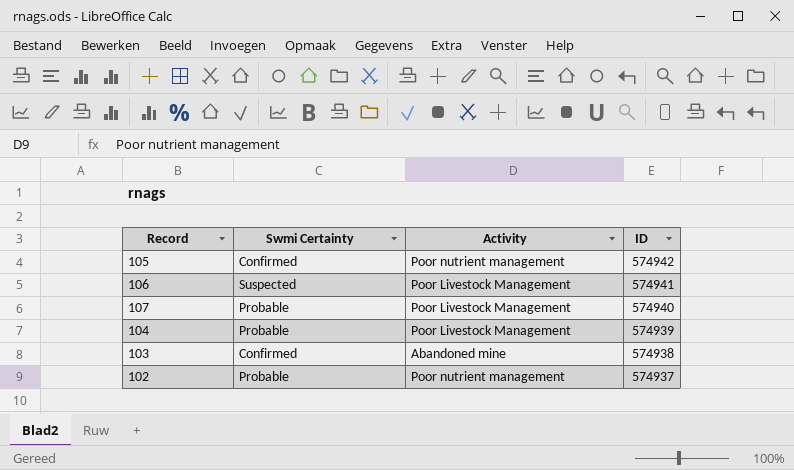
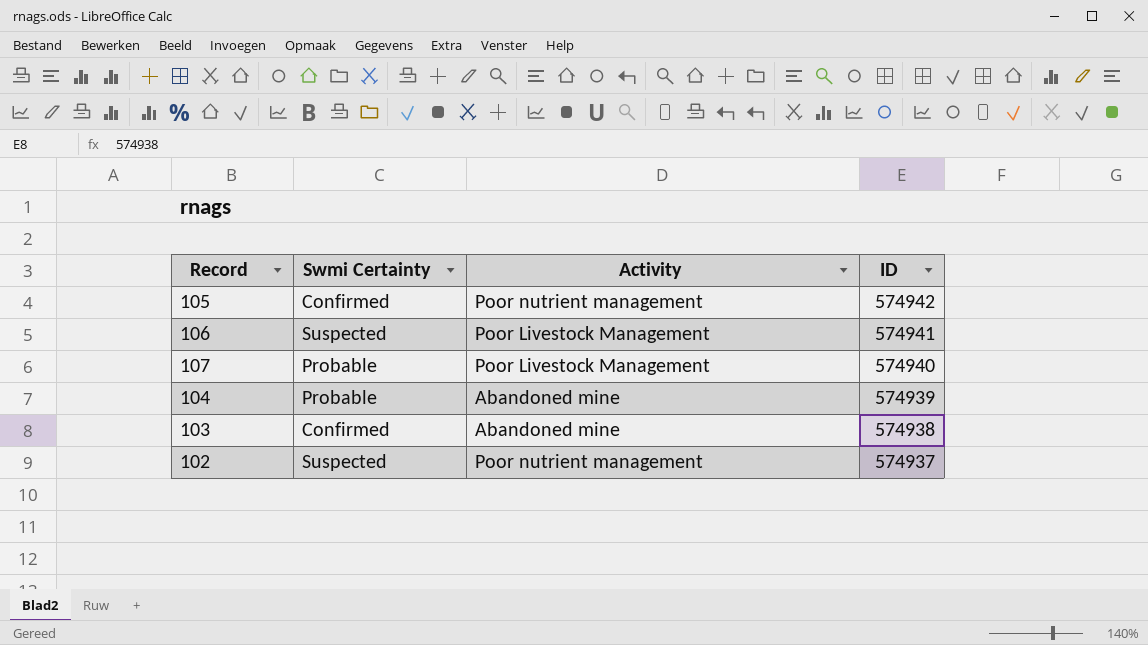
104 | Activity: Poor Livestock Management -> Abandoned mine
102 | Swmi Certainty: Probable -> Suspected

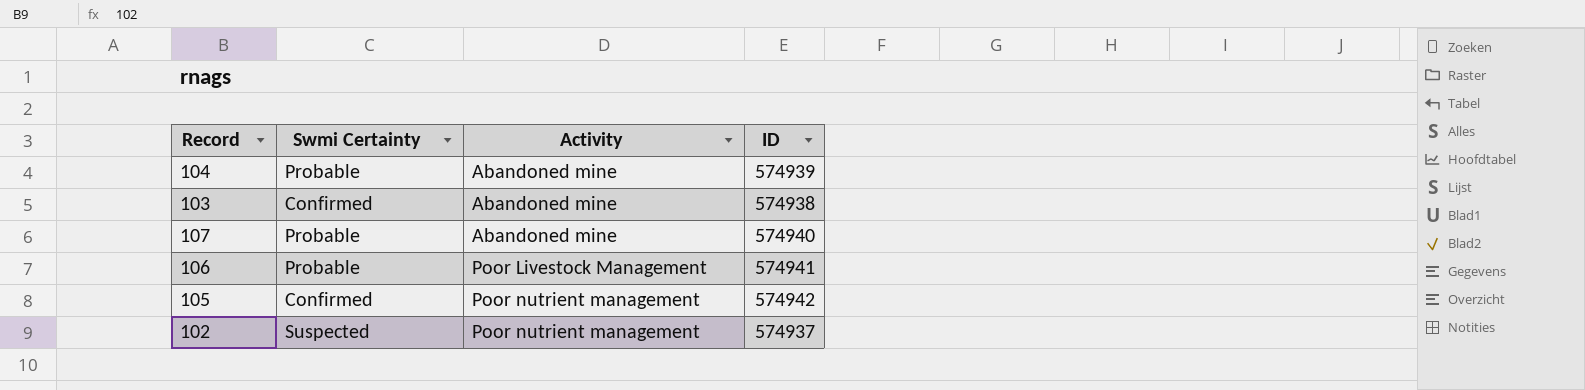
row order: ID descending -> Activity ascending
107 | Activity: Poor Livestock Management -> Abandoned mine
106 | Swmi Certainty: Suspected -> Probable

